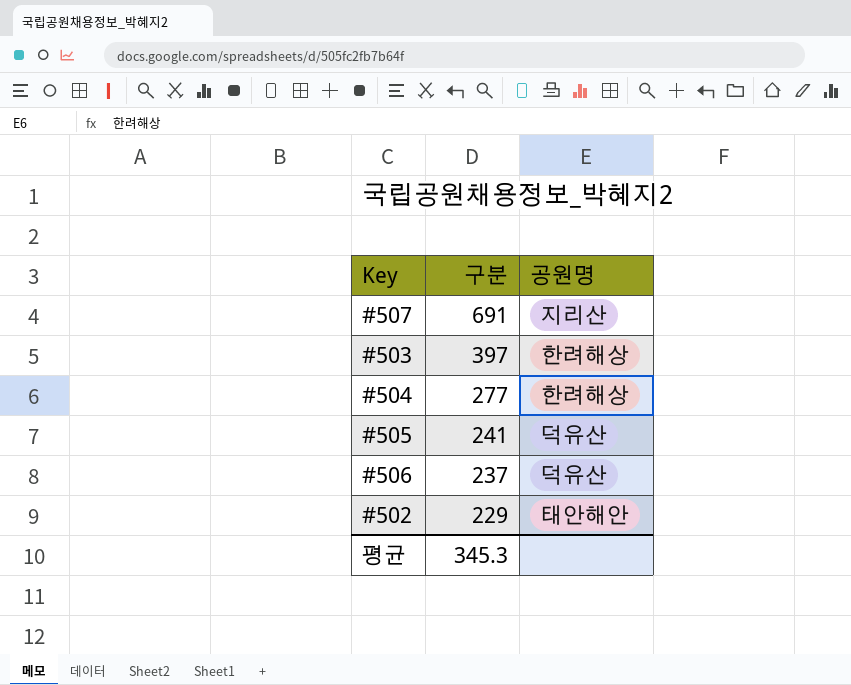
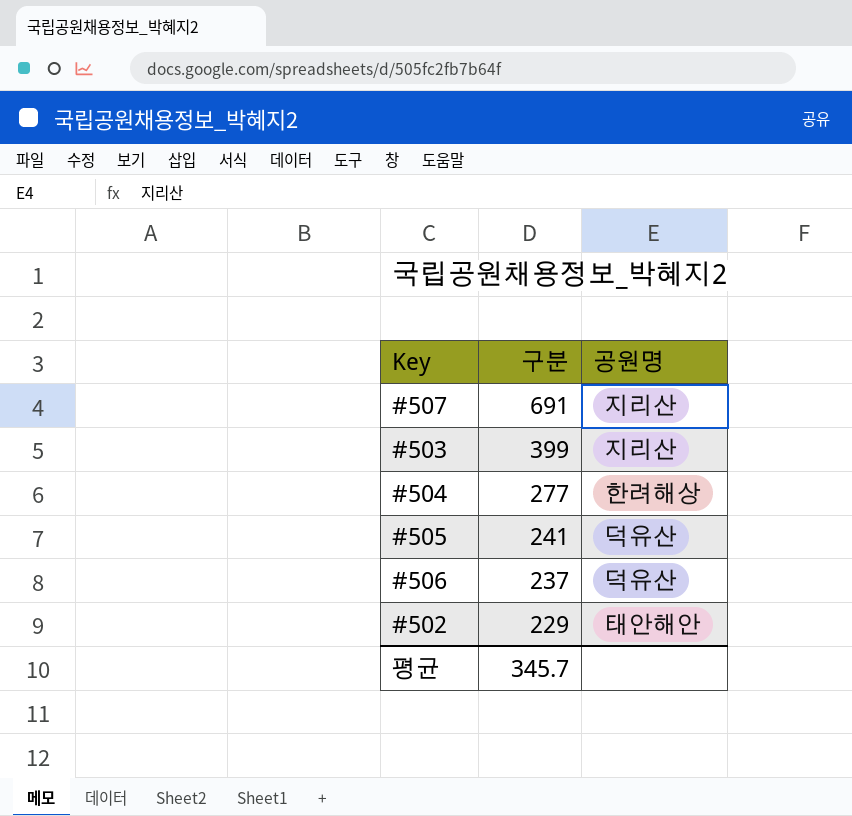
#503 | 구분: 397 -> 399
#503 | 공원명: 한려해상 -> 지리산
평균 | 구분: 345.3 -> 345.7

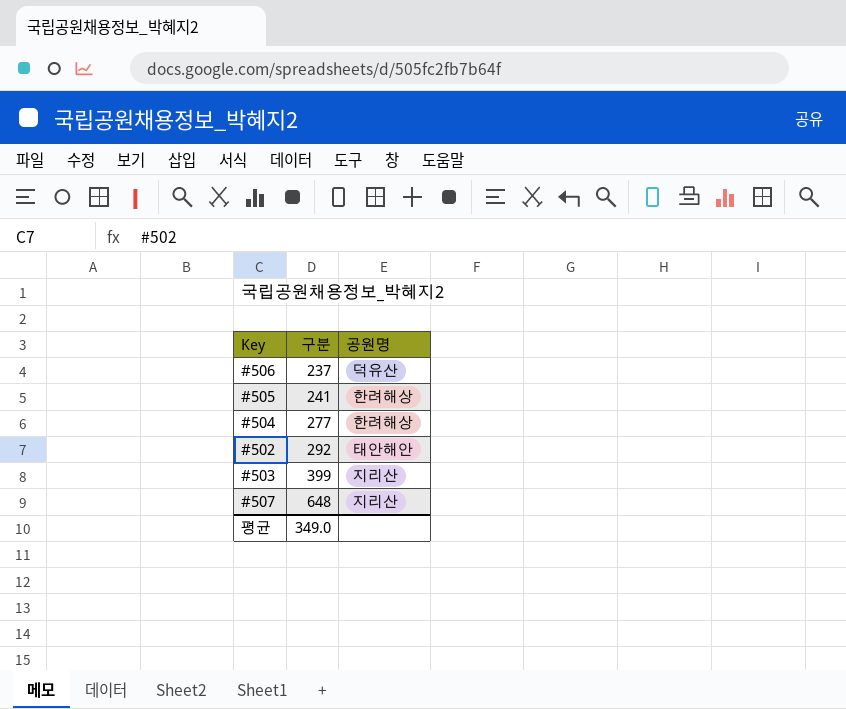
row order: 구분 descending -> 구분 ascending
#505 | 공원명: 덕유산 -> 한려해상
#502 | 구분: 229 -> 292
#507 | 구분: 691 -> 648
평균 | 구분: 345.7 -> 349.0

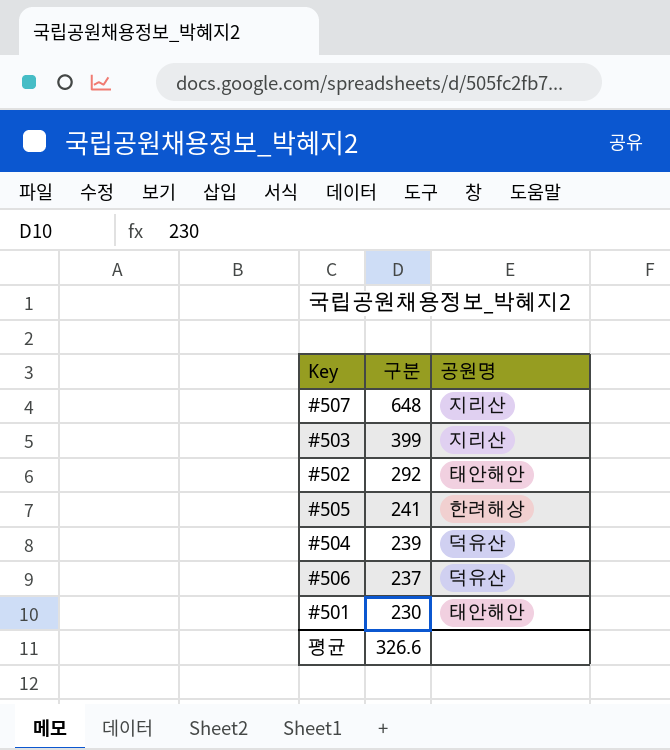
row order: 구분 ascending -> 구분 descending
#504 | 구분: 277 -> 239
#504 | 공원명: 한려해상 -> 덕유산
row #501: none -> 230 | 태안해안
평균 | 구분: 349.0 -> 326.6

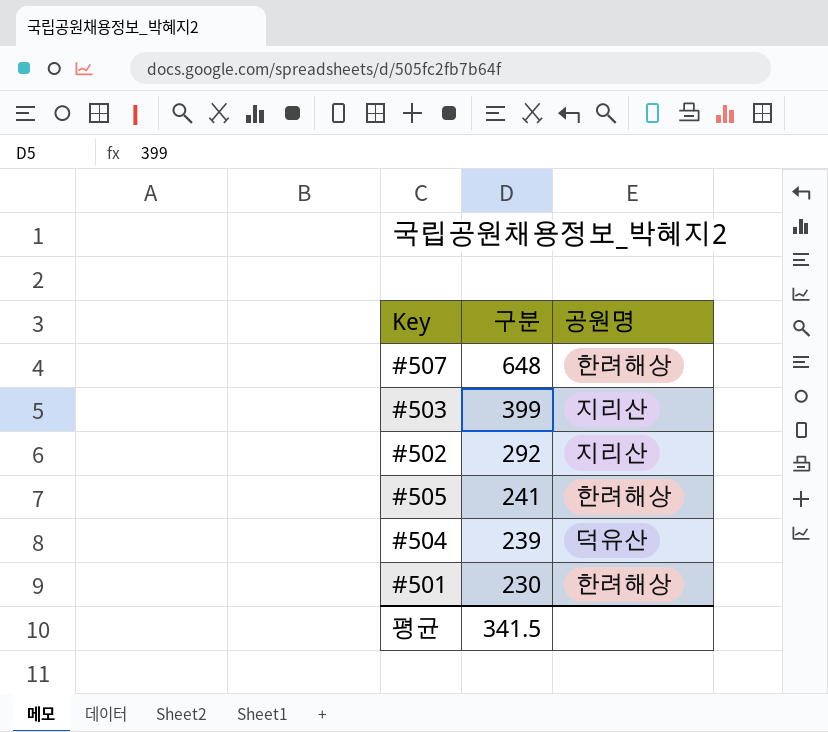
row #506: 237 | 덕유산 -> none
#507 | 공원명: 지리산 -> 한려해상
#502 | 공원명: 태안해안 -> 지리산
#501 | 공원명: 태안해안 -> 한려해상
평균 | 구분: 326.6 -> 341.5

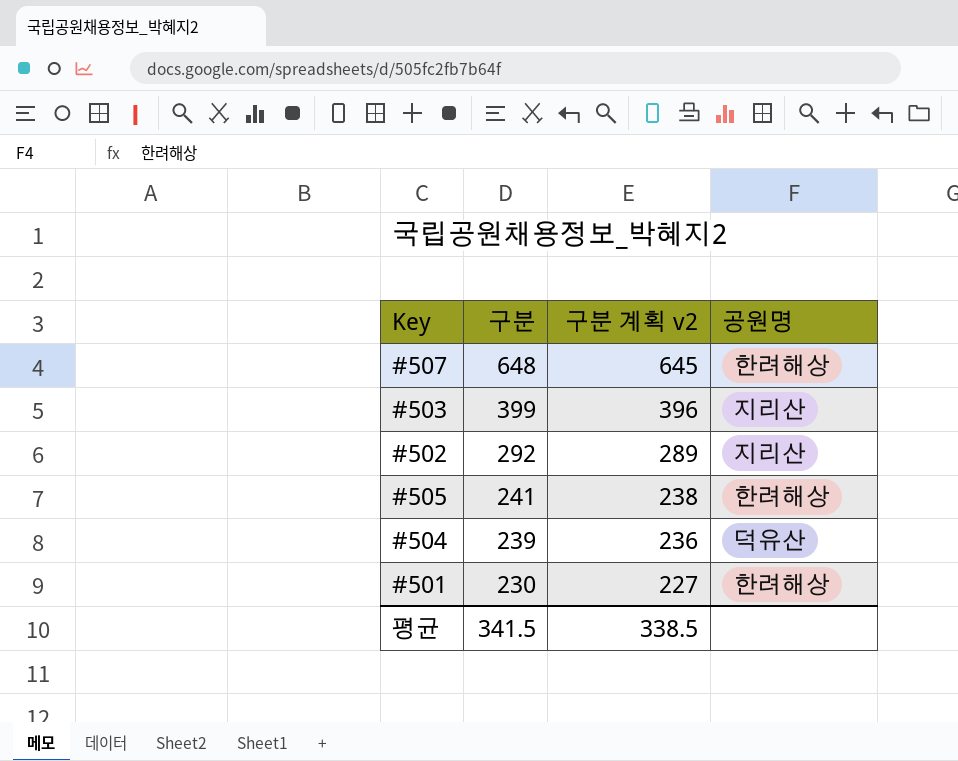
column 구분 계획 v2 | formula: none -> [구분] - 3

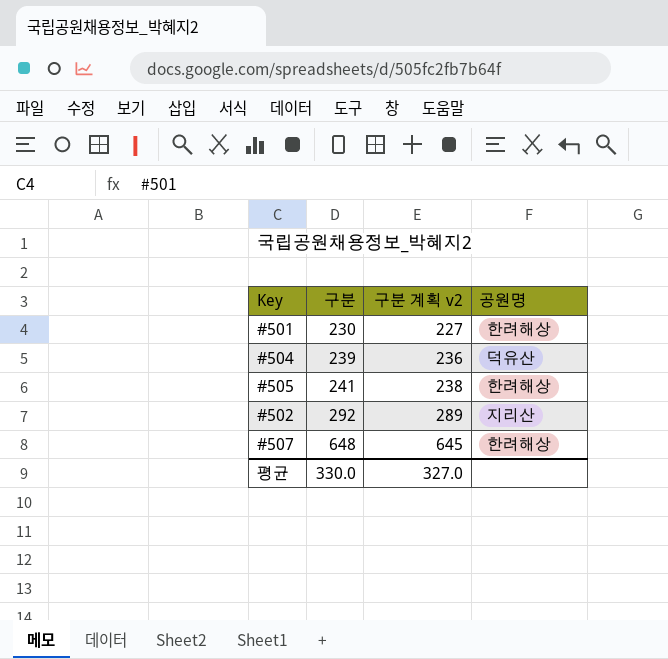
row order: 구분 descending -> 구분 ascending
row #503: 399 | 396 | 지리산 -> none
평균 | 구분: 341.5 -> 330.0
평균 | 구분 계획 v2: 338.5 -> 327.0

